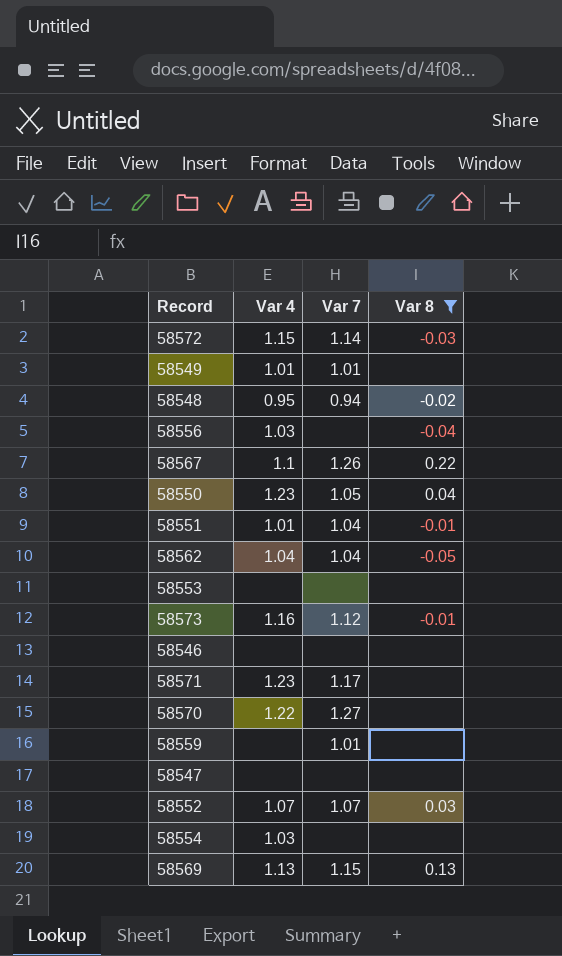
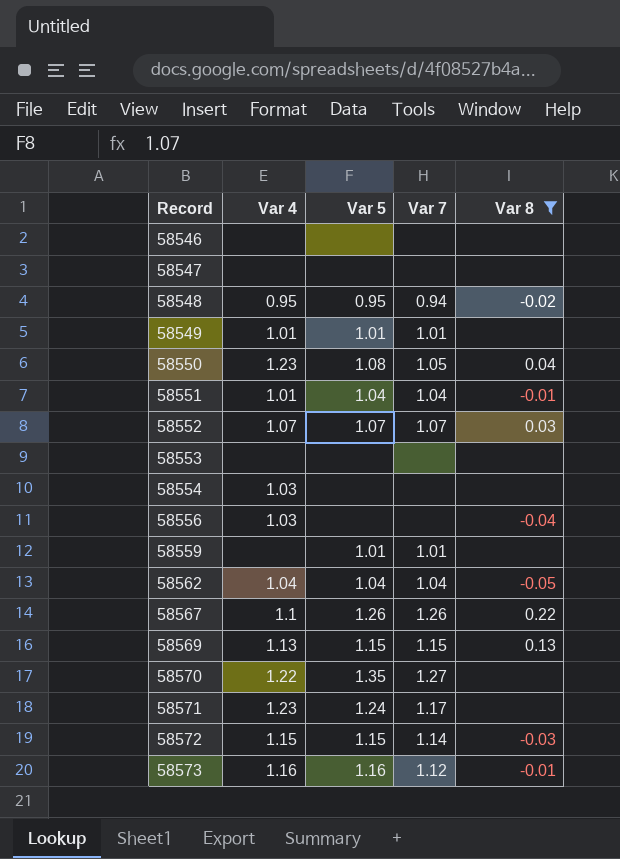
row order: none -> Record ascending
column Var 5 | position: none -> 3

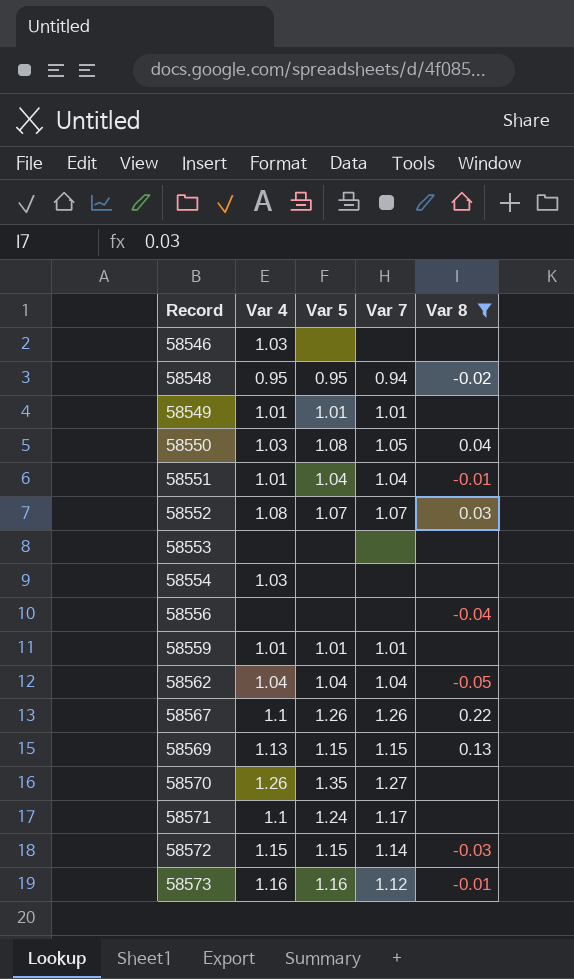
row 58547: none | none | none | none -> none
58546 | Var 4: none -> 1.03
58550 | Var 4: 1.23 -> 1.03
58552 | Var 4: 1.07 -> 1.08
58556 | Var 4: 1.03 -> none
58559 | Var 4: none -> 1.01
58570 | Var 4: 1.22 -> 1.26
58571 | Var 4: 1.23 -> 1.1

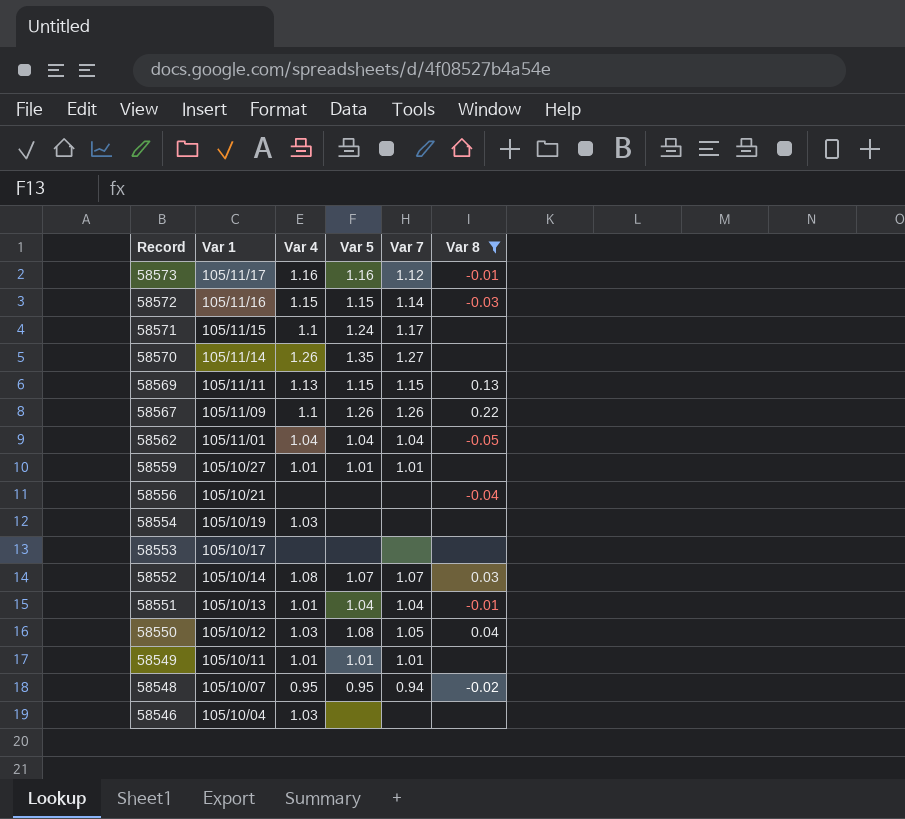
row order: Record ascending -> Record descending
column Var 1 | position: none -> 2

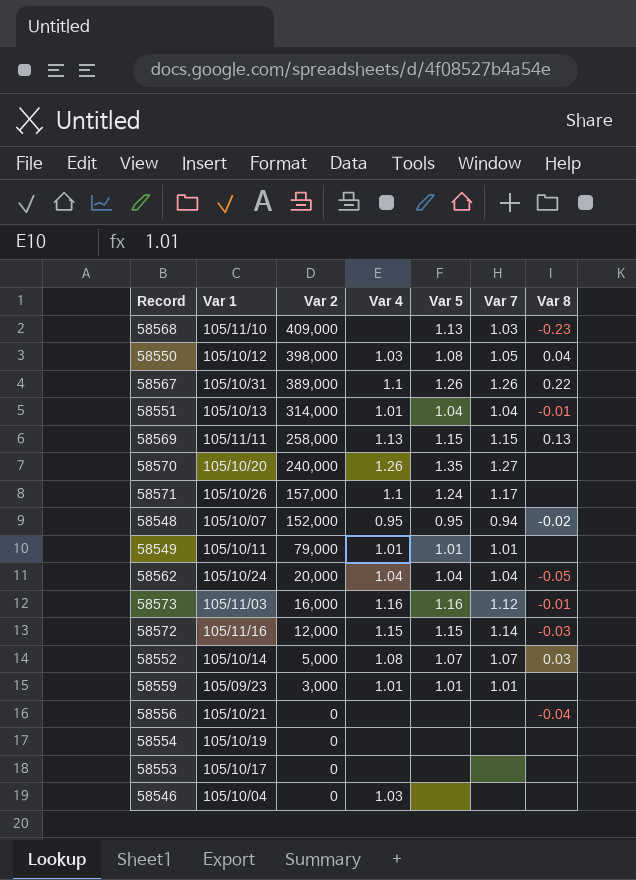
filter: Var 8 != -0.23 -> none
row order: Record descending -> Var 2 descending
column Var 2 | position: none -> 3
58567 | Var 1: 105/11/09 -> 105/10/31
58570 | Var 1: 105/11/14 -> 105/10/20
58571 | Var 1: 105/11/15 -> 105/10/26
58562 | Var 1: 105/11/01 -> 105/10/24
58573 | Var 1: 105/11/17 -> 105/11/03
58559 | Var 1: 105/10/27 -> 105/09/23
58554 | Var 4: 1.03 -> none

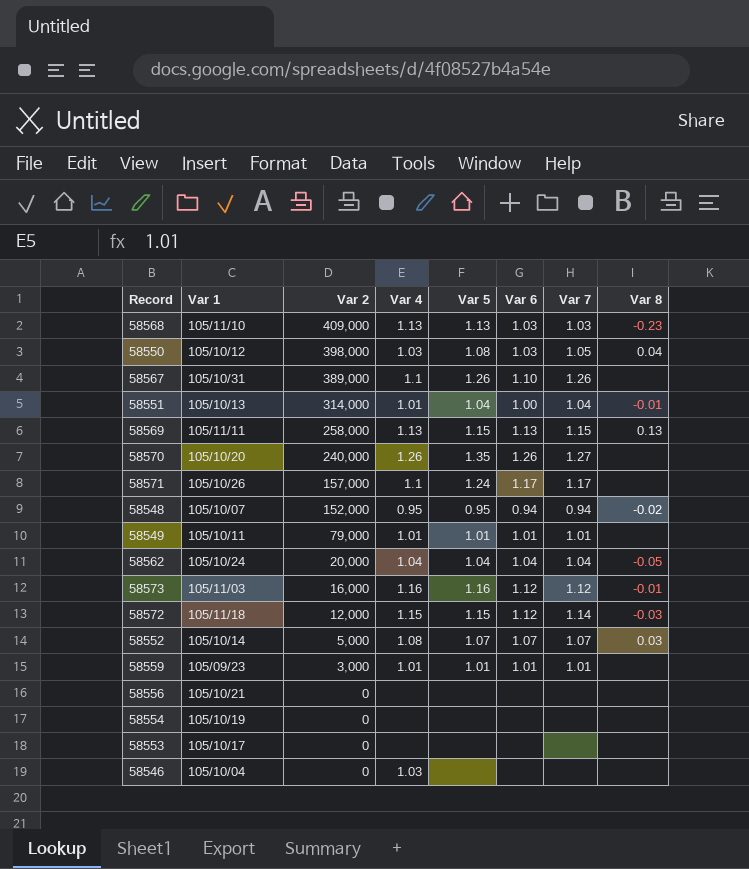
column Var 6 | position: none -> 6
58568 | Var 4: none -> 1.13
58567 | Var 8: 0.22 -> none
58572 | Var 1: 105/11/16 -> 105/11/18
58556 | Var 8: -0.04 -> none

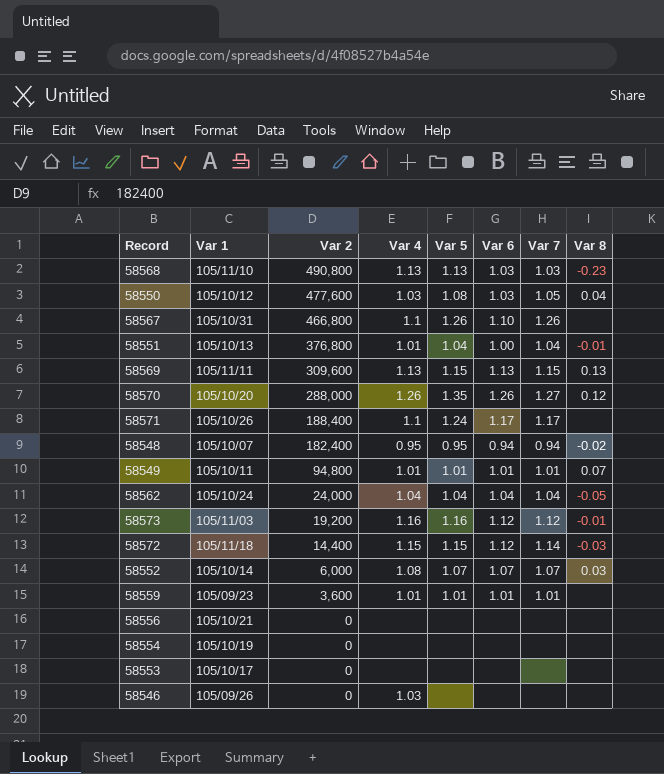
58568 | Var 2: 409,000 -> 490,800
58550 | Var 2: 398,000 -> 477,600
58567 | Var 2: 389,000 -> 466,800
58551 | Var 2: 314,000 -> 376,800
58569 | Var 2: 258,000 -> 309,600
58570 | Var 2: 240,000 -> 288,000
58570 | Var 8: none -> 0.12
58571 | Var 2: 157,000 -> 188,400
58548 | Var 2: 152,000 -> 182,400
58549 | Var 2: 79,000 -> 94,800
58549 | Var 8: none -> 0.07
58562 | Var 2: 20,000 -> 24,000
58573 | Var 2: 16,000 -> 19,200
58572 | Var 2: 12,000 -> 14,400
58552 | Var 2: 5,000 -> 6,000
58559 | Var 2: 3,000 -> 3,600
58546 | Var 1: 105/10/04 -> 105/09/26

